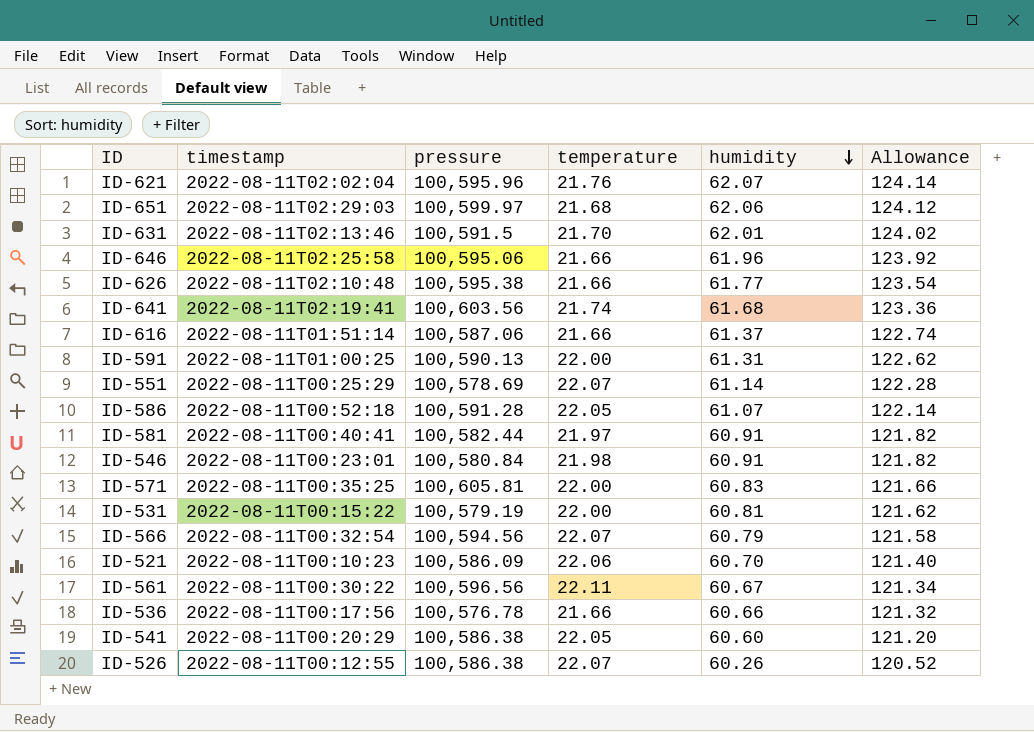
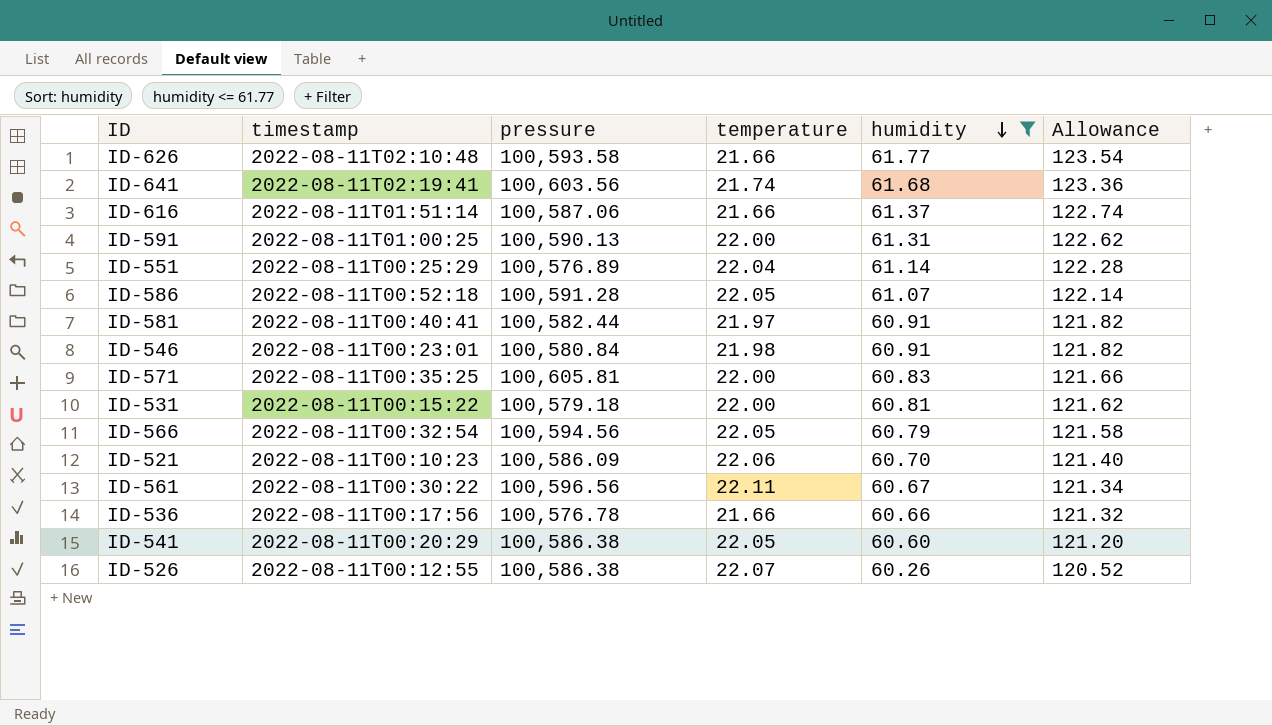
filter: none -> humidity <= 61.77
ID-626 | pressure: 100,595.38 -> 100,593.58
ID-551 | pressure: 100,578.69 -> 100,576.89
ID-551 | temperature: 22.07 -> 22.04
ID-531 | pressure: 100,579.19 -> 100,579.18
ID-566 | temperature: 22.07 -> 22.05

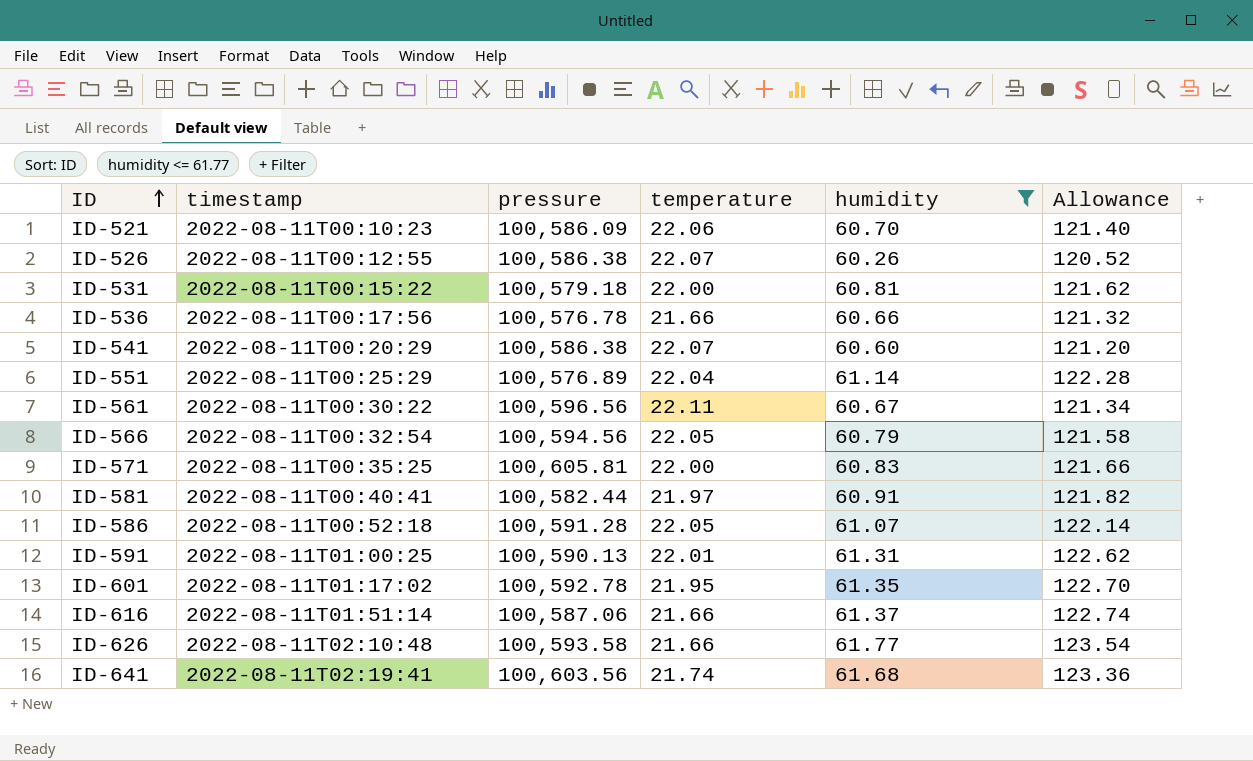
row order: humidity descending -> ID ascending
row ID-546: 2022-08-11T00:23:01 | 100,580.84 | 21.98 | 60.91 | 121.82 -> none
ID-541 | temperature: 22.05 -> 22.07
ID-591 | temperature: 22.00 -> 22.01
row ID-601: none -> 2022-08-11T01:17:02 | 100,592.78 | 21.95 | 61.35 | 122.70

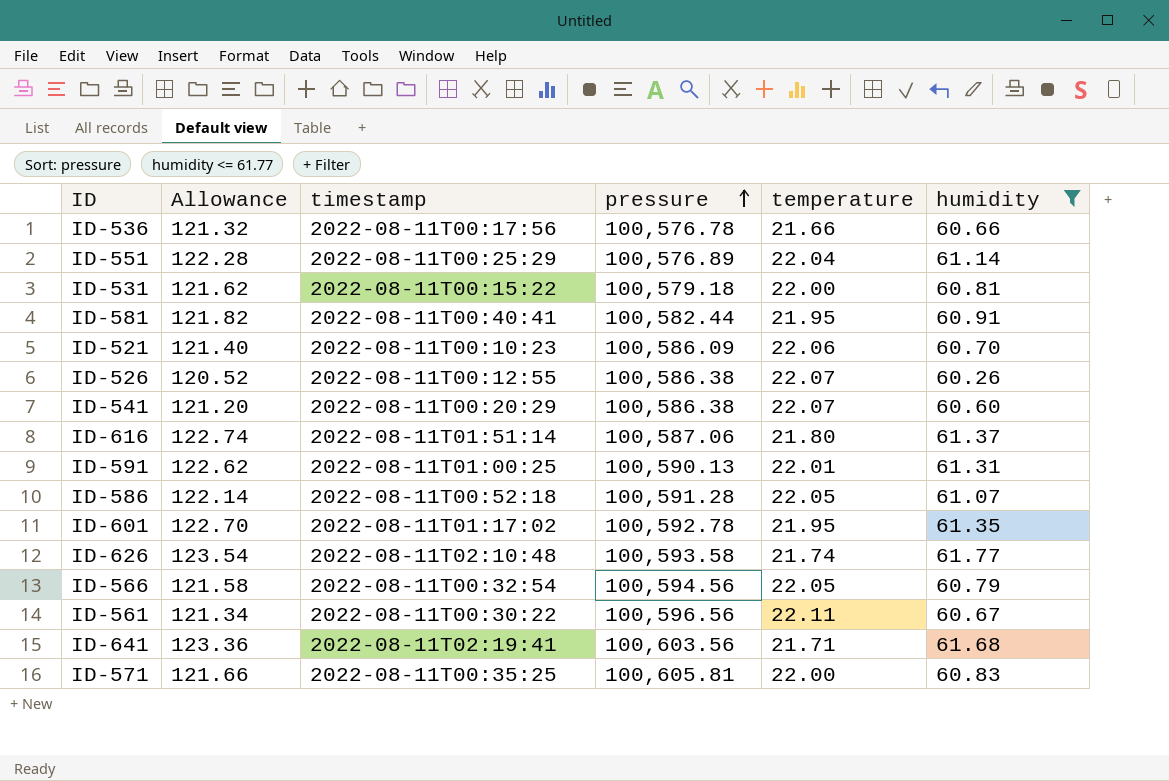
row order: ID ascending -> pressure ascending
column Allowance | position: 6 -> 2
ID-581 | temperature: 21.97 -> 21.95
ID-616 | temperature: 21.66 -> 21.80
ID-626 | temperature: 21.66 -> 21.74
ID-641 | temperature: 21.74 -> 21.71

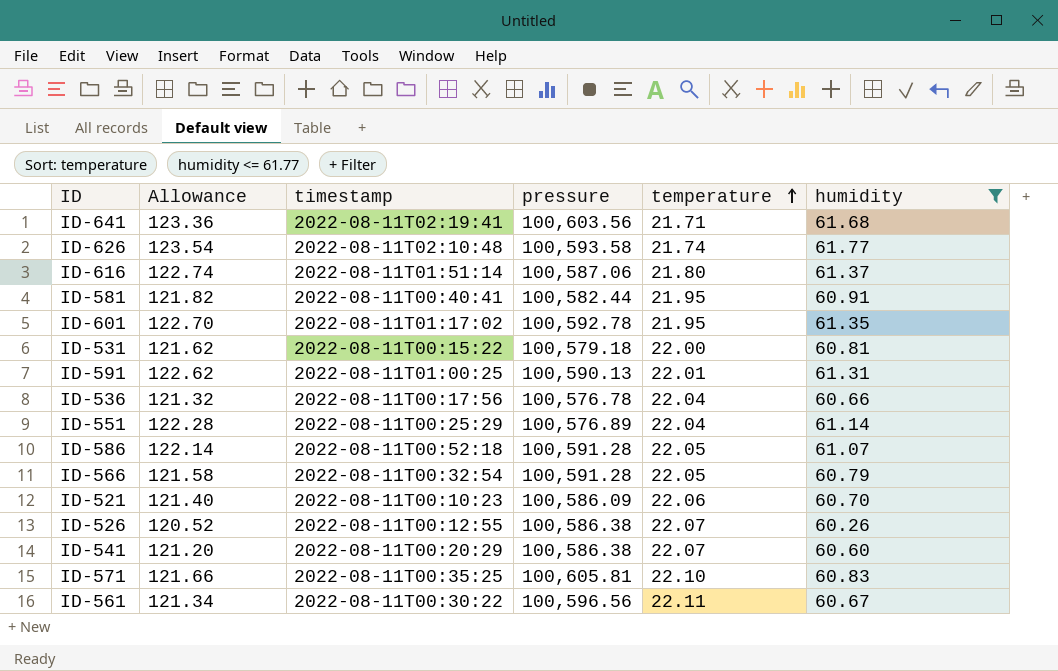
row order: pressure ascending -> temperature ascending
ID-536 | temperature: 21.66 -> 22.04
ID-566 | pressure: 100,594.56 -> 100,591.28
ID-571 | temperature: 22.00 -> 22.10

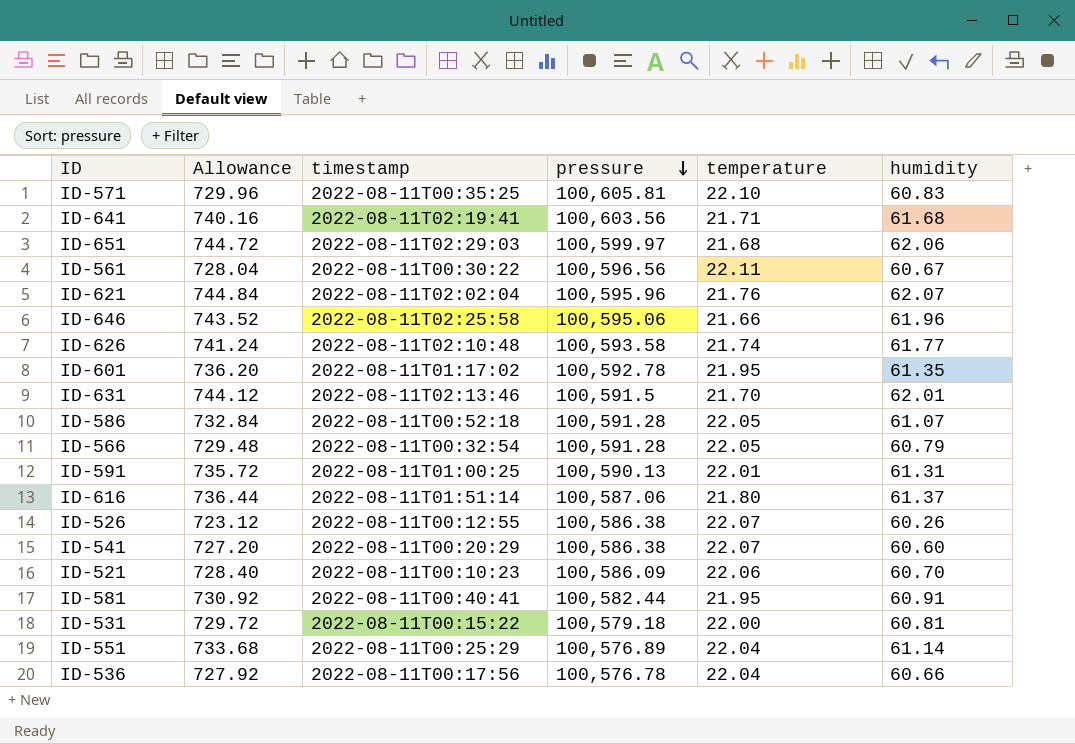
filter: humidity <= 61.77 -> none
row order: temperature ascending -> pressure descending
column Allowance | formula: [humidity] * 2 -> [humidity] * 12

